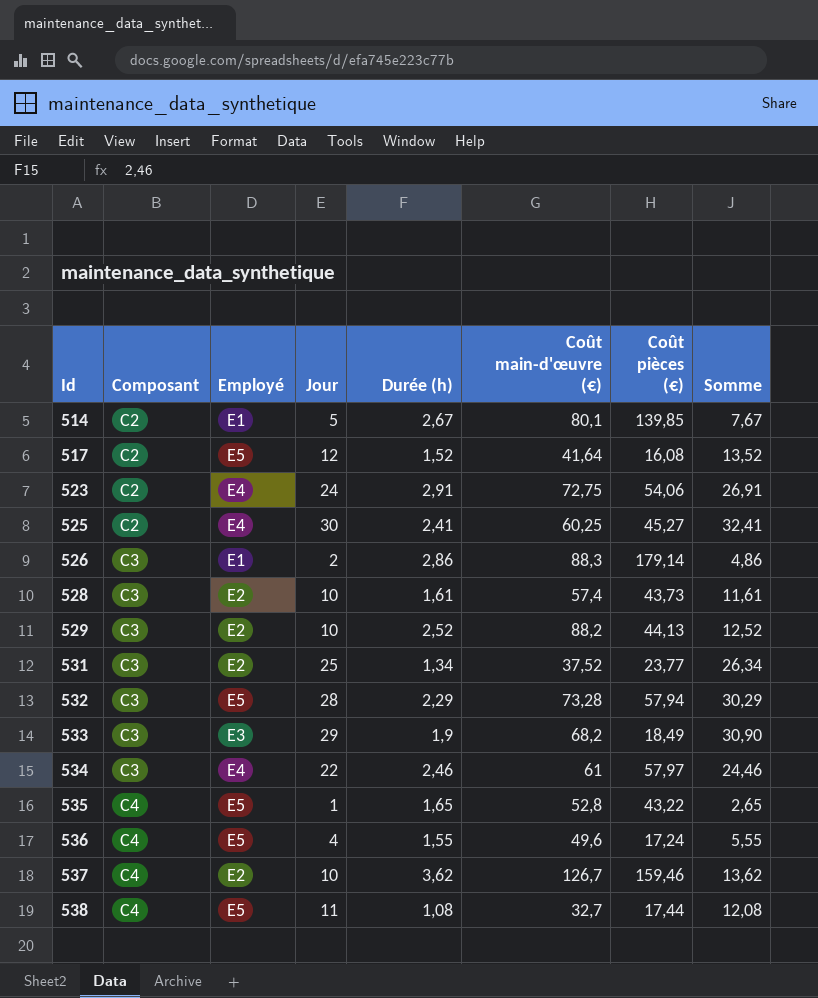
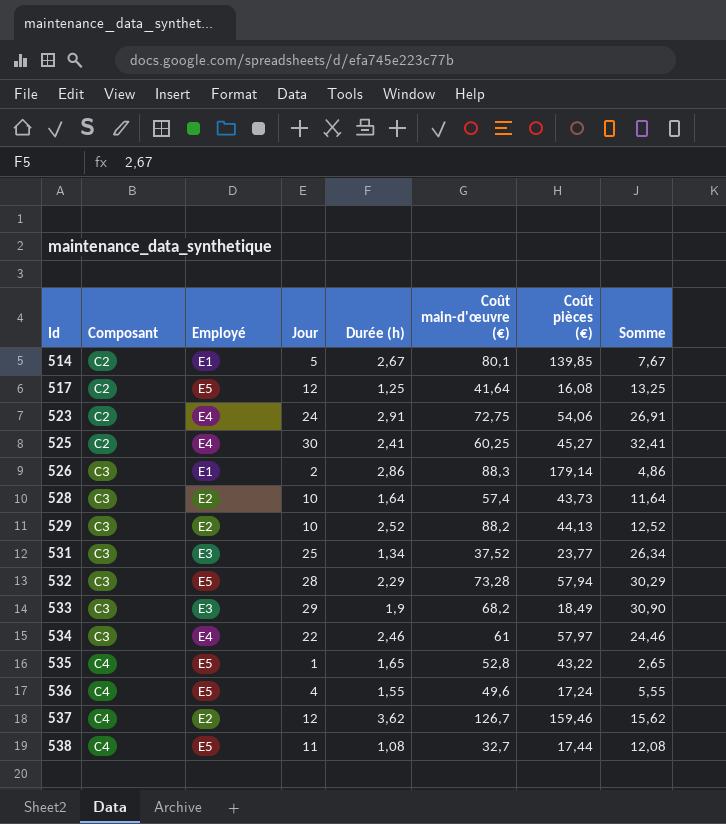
517 | Durée (h): 1,52 -> 1,25
517 | Somme: 13,52 -> 13,25
528 | Durée (h): 1,61 -> 1,64
528 | Somme: 11,61 -> 11,64
531 | Employé: E2 -> E3
537 | Jour: 10 -> 12
537 | Somme: 13,62 -> 15,62

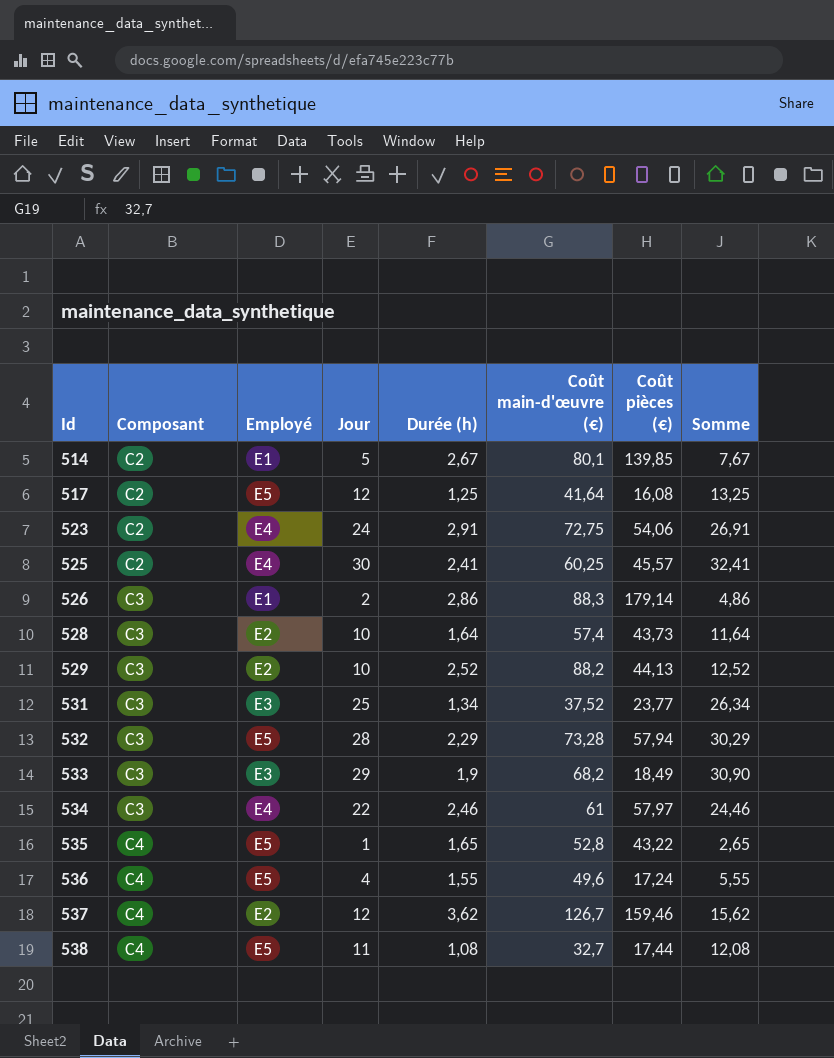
525 | Coût pièces (€): 45,27 -> 45,57

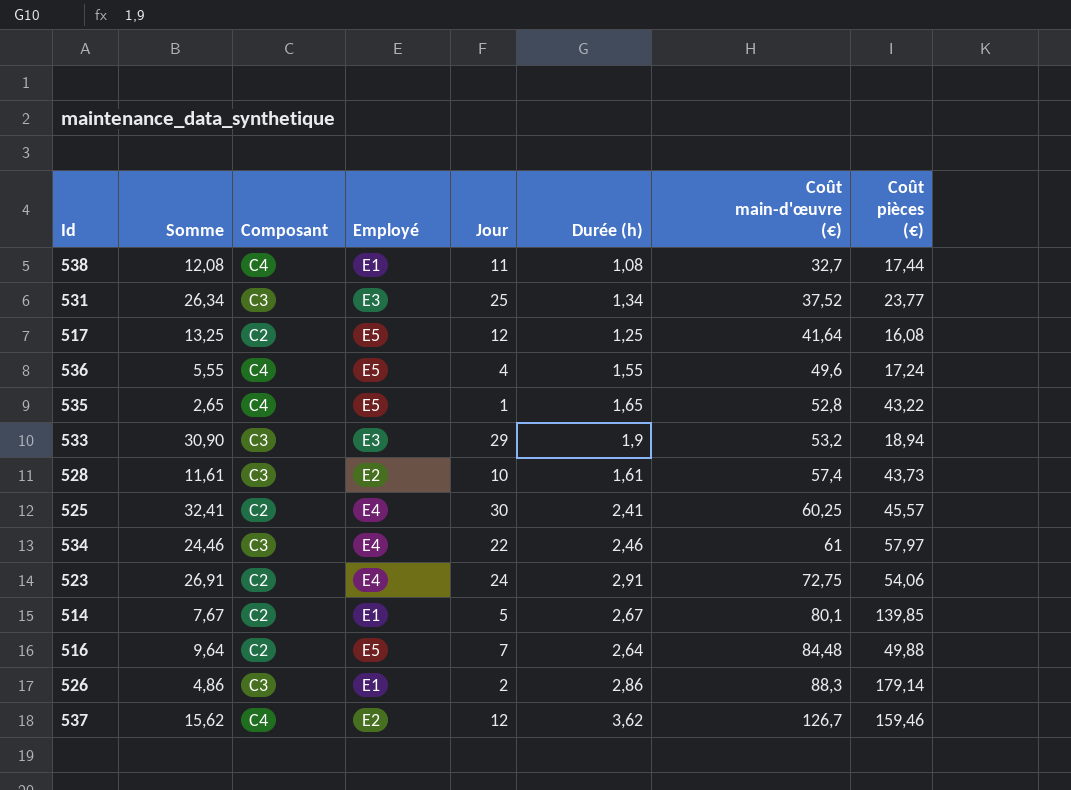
row order: Id ascending -> Coût main-d'œuvre (€) ascending
column Somme | position: 8 -> 2
row 529: C3 | E2 | 10 | 2,52 | 88,2 | 44,13 | 12,52 -> none
row 532: C3 | E5 | 28 | 2,29 | 73,28 | 57,94 | 30,29 -> none
538 | Employé: E5 -> E1
533 | Coût main-d'œuvre (€): 68,2 -> 53,2
533 | Coût pièces (€): 18,49 -> 18,94
528 | Somme: 11,64 -> 11,61
528 | Durée (h): 1,64 -> 1,61
row 516: none -> 9,64 | C2 | E5 | 7 | 2,64 | 84,48 | 49,88

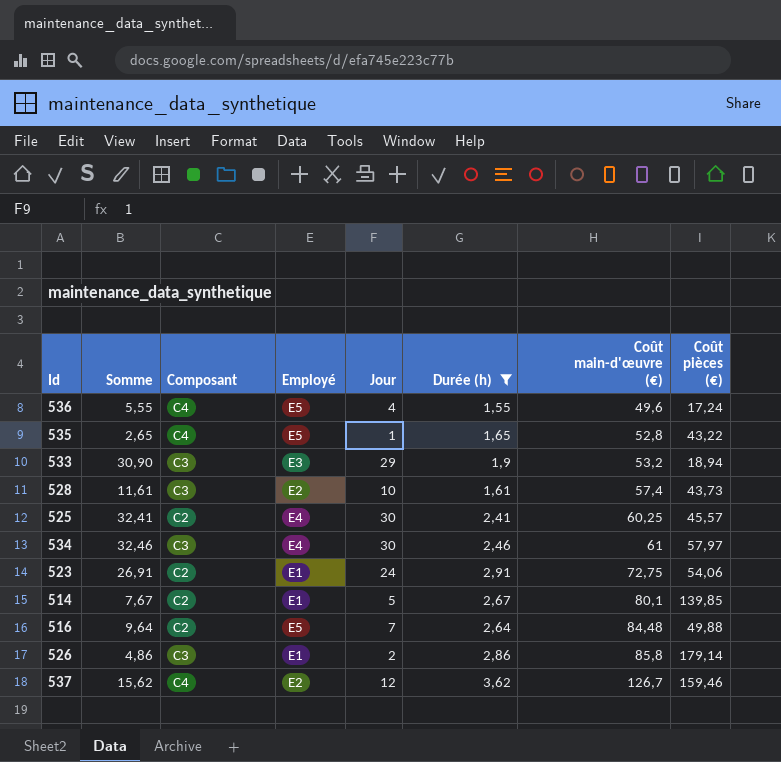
filter: none -> Durée (h) >= 1,55
534 | Somme: 24,46 -> 32,46
534 | Jour: 22 -> 30
523 | Employé: E4 -> E1
526 | Coût main-d'œuvre (€): 88,3 -> 85,8

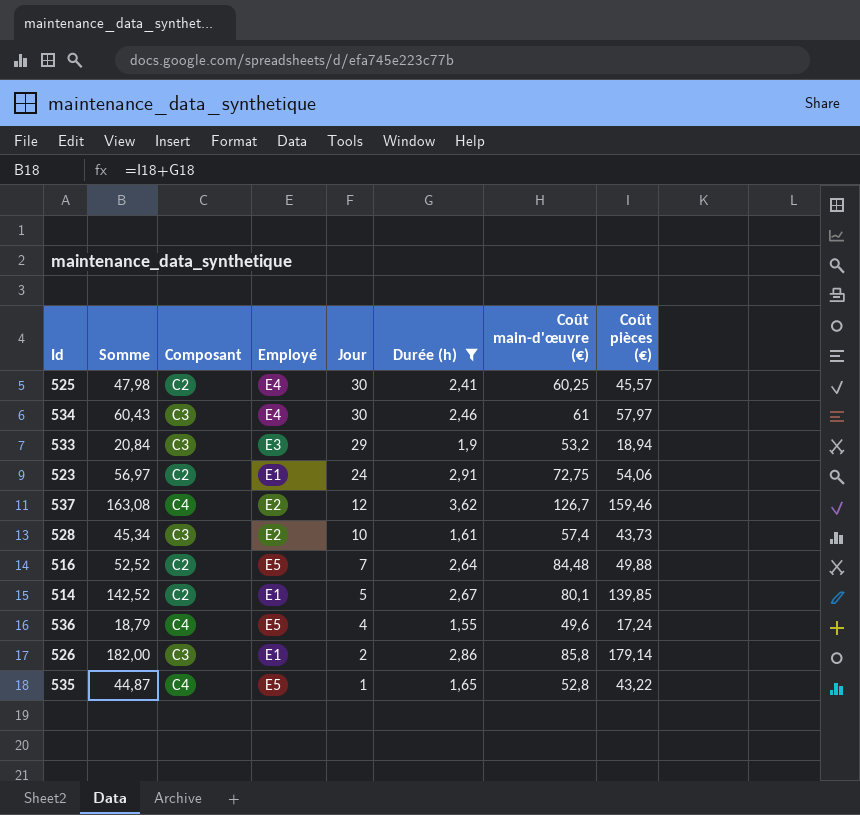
row order: Coût main-d'œuvre (€) ascending -> Jour descending
column Somme | formula: [Jour] + [Durée (h)] -> [Durée (h)] + [Coût pièces (€)]

